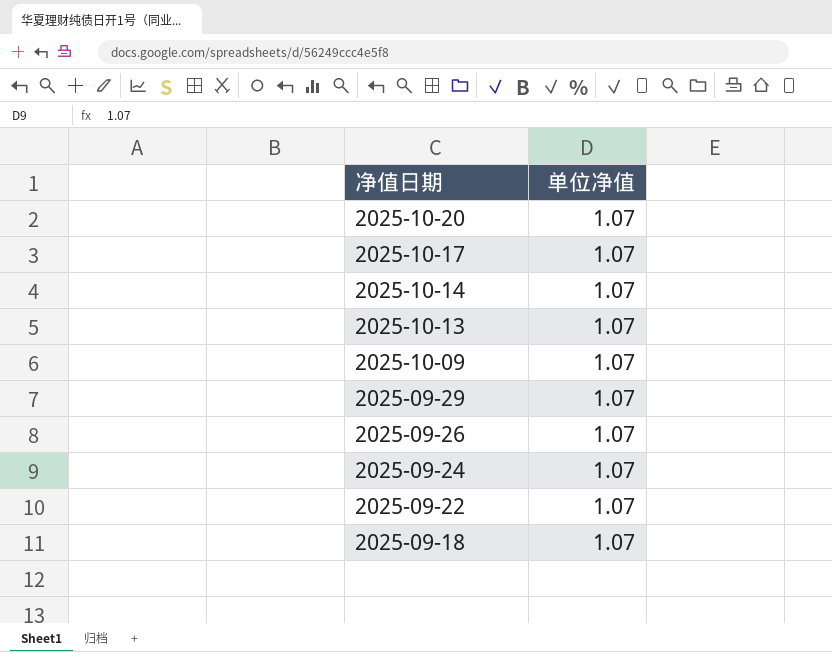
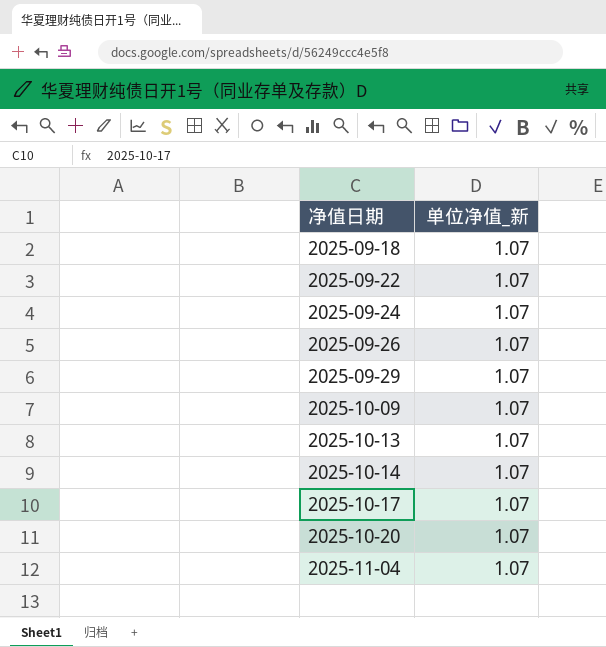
row order: 净值日期 descending -> 净值日期 ascending
column name: 单位净值 -> 单位净值_新
row 2025-11-04: none -> 1.07

